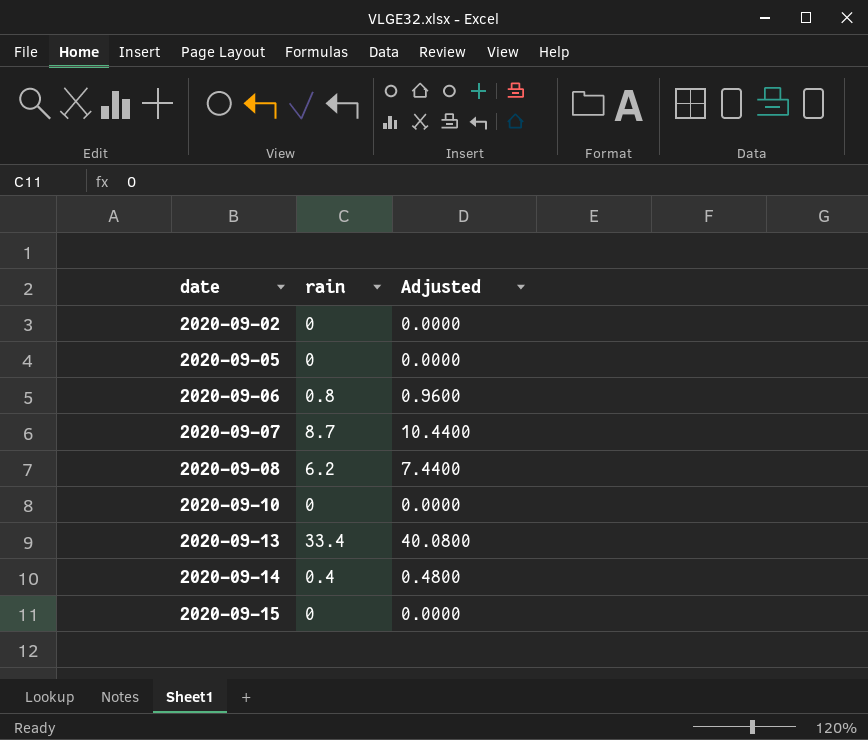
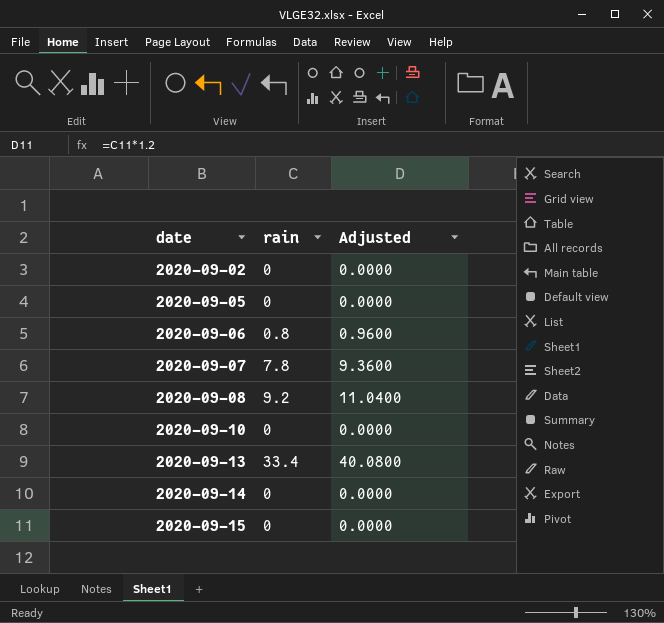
2020-09-07 | rain: 8.7 -> 7.8
2020-09-07 | Adjusted: 10.4400 -> 9.3600
2020-09-08 | rain: 6.2 -> 9.2
2020-09-08 | Adjusted: 7.4400 -> 11.0400
2020-09-14 | rain: 0.4 -> 0
2020-09-14 | Adjusted: 0.4800 -> 0.0000

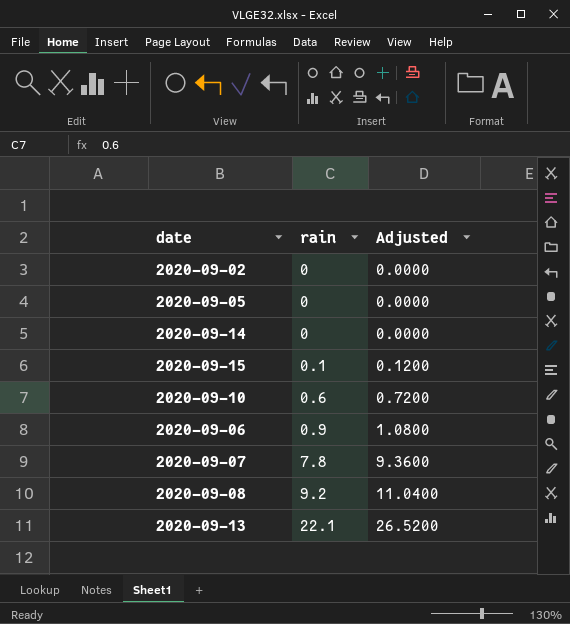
row order: date ascending -> rain ascending
2020-09-15 | rain: 0 -> 0.1
2020-09-15 | Adjusted: 0.0000 -> 0.1200
2020-09-10 | rain: 0 -> 0.6
2020-09-10 | Adjusted: 0.0000 -> 0.7200
2020-09-06 | rain: 0.8 -> 0.9
2020-09-06 | Adjusted: 0.9600 -> 1.0800
2020-09-13 | rain: 33.4 -> 22.1
2020-09-13 | Adjusted: 40.0800 -> 26.5200

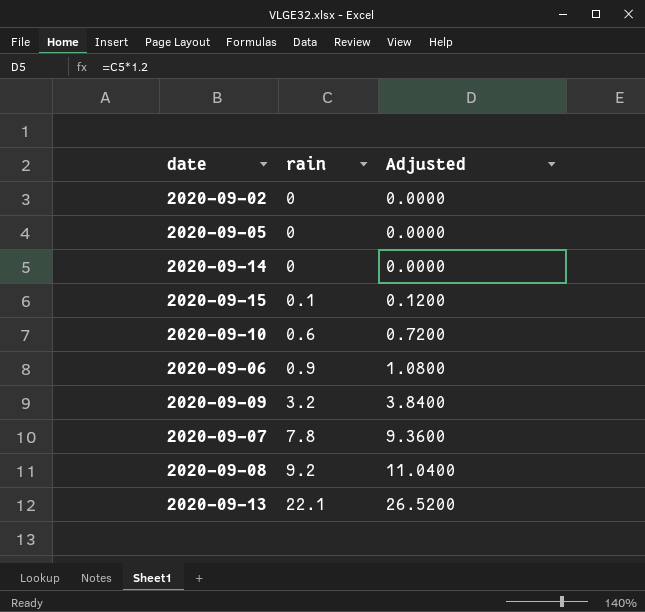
row 2020-09-09: none -> 3.2 | 3.8400

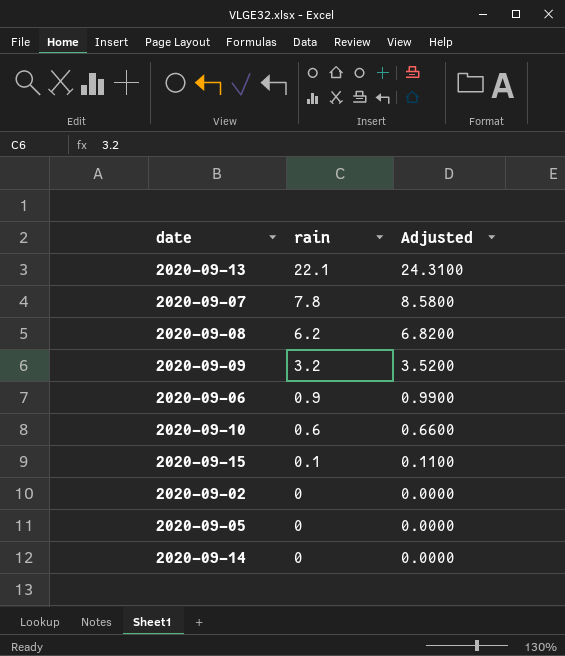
row order: rain ascending -> rain descending
column Adjusted | formula: [rain] * 1.2 -> [rain] * 1.1
2020-09-08 | rain: 9.2 -> 6.2

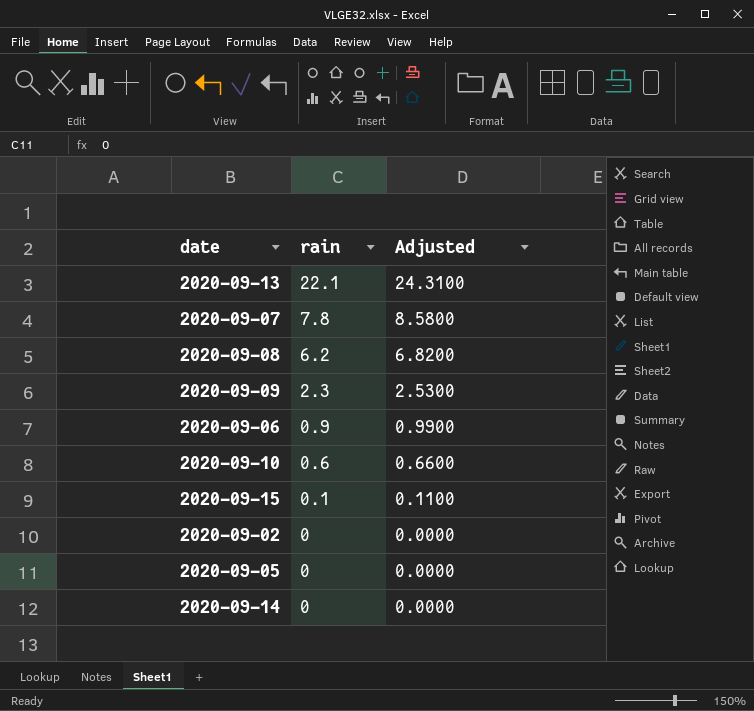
2020-09-09 | rain: 3.2 -> 2.3
2020-09-09 | Adjusted: 3.5200 -> 2.5300

